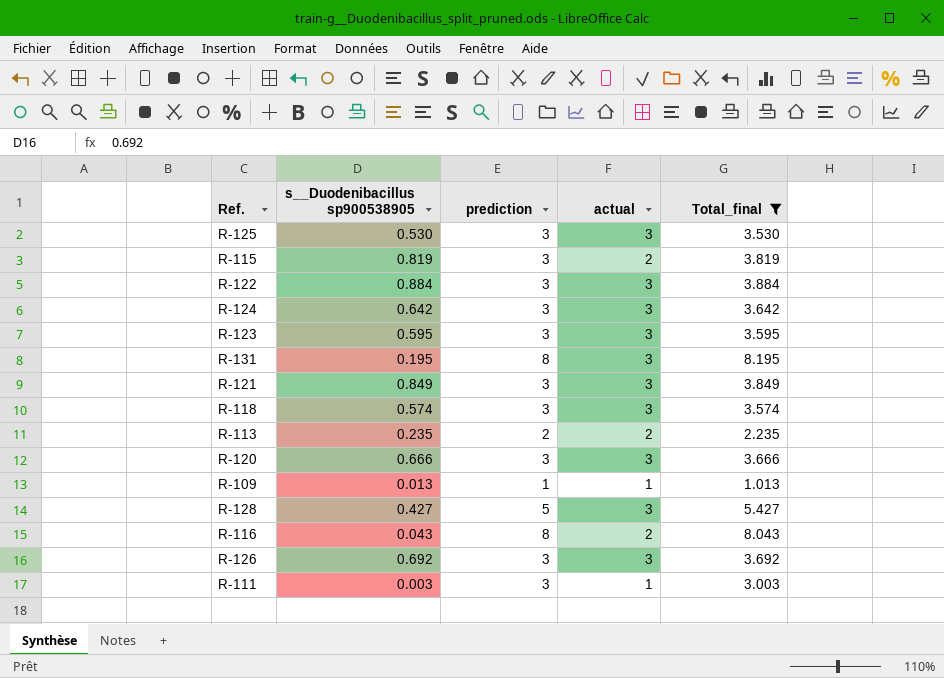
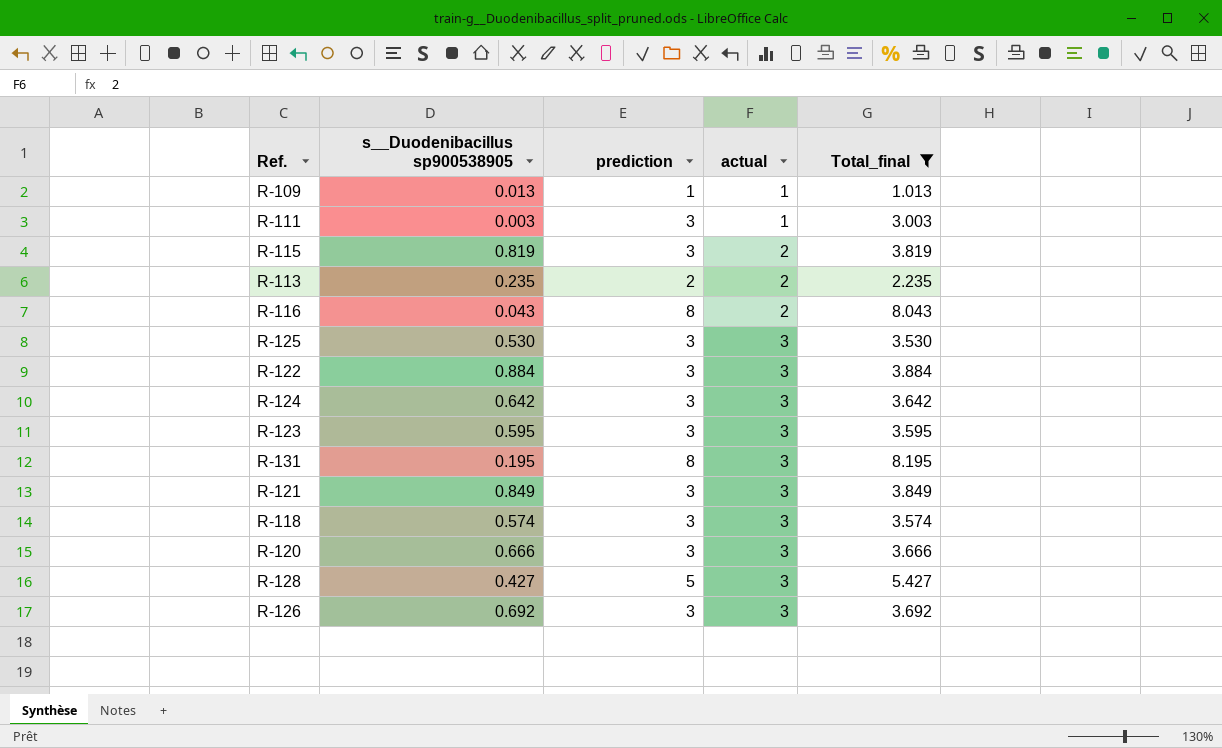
row order: none -> actual ascending

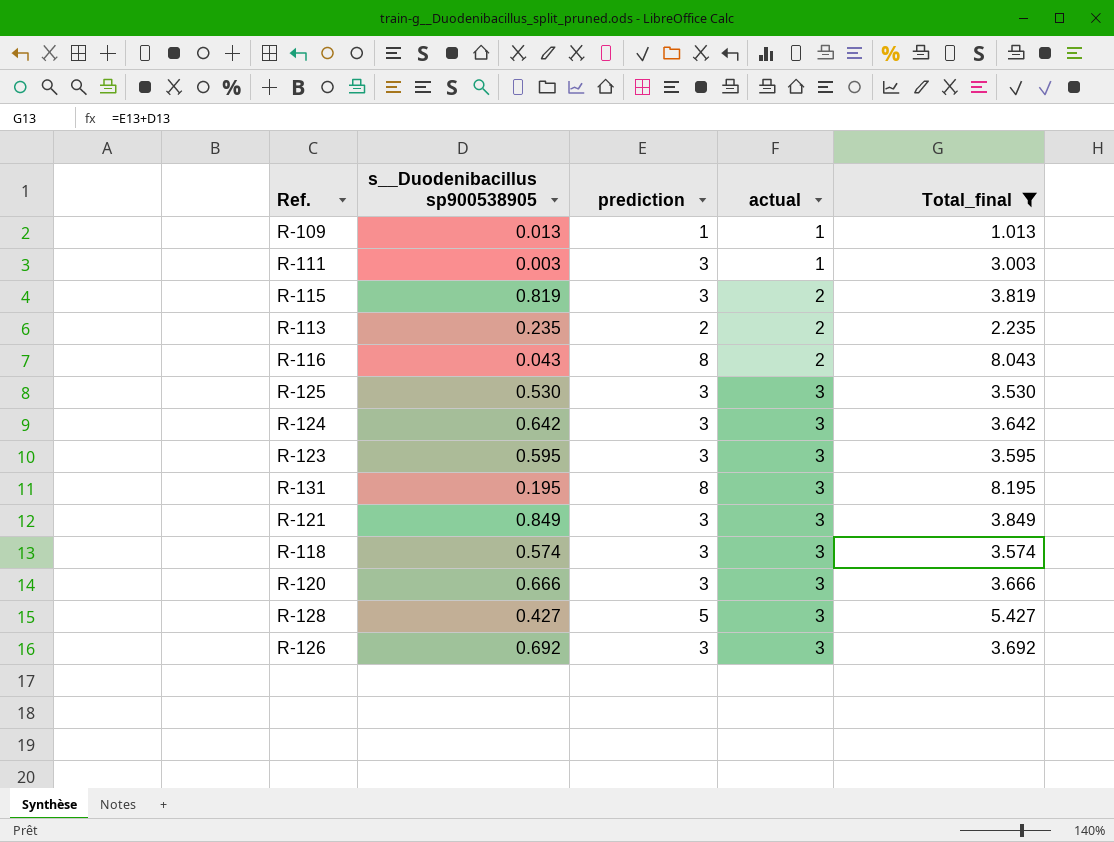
row R-122: 0.884 | 3 | 3 | 3.884 -> none

